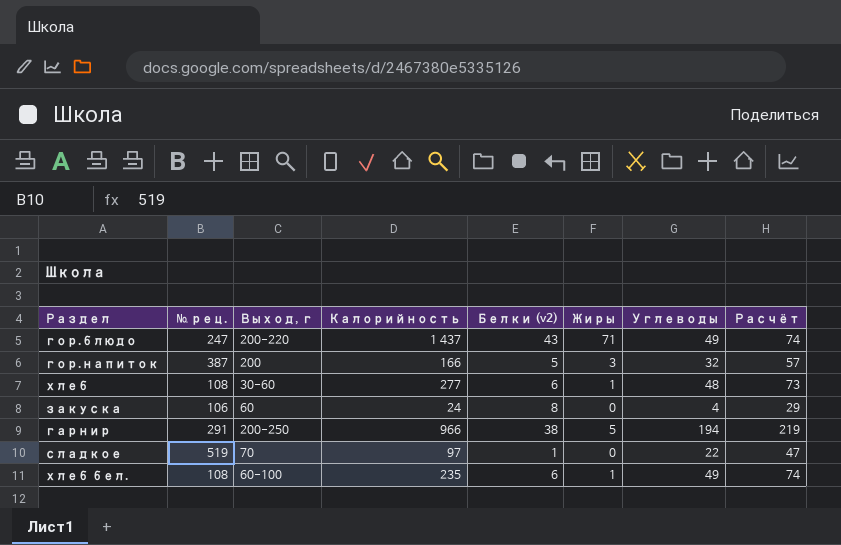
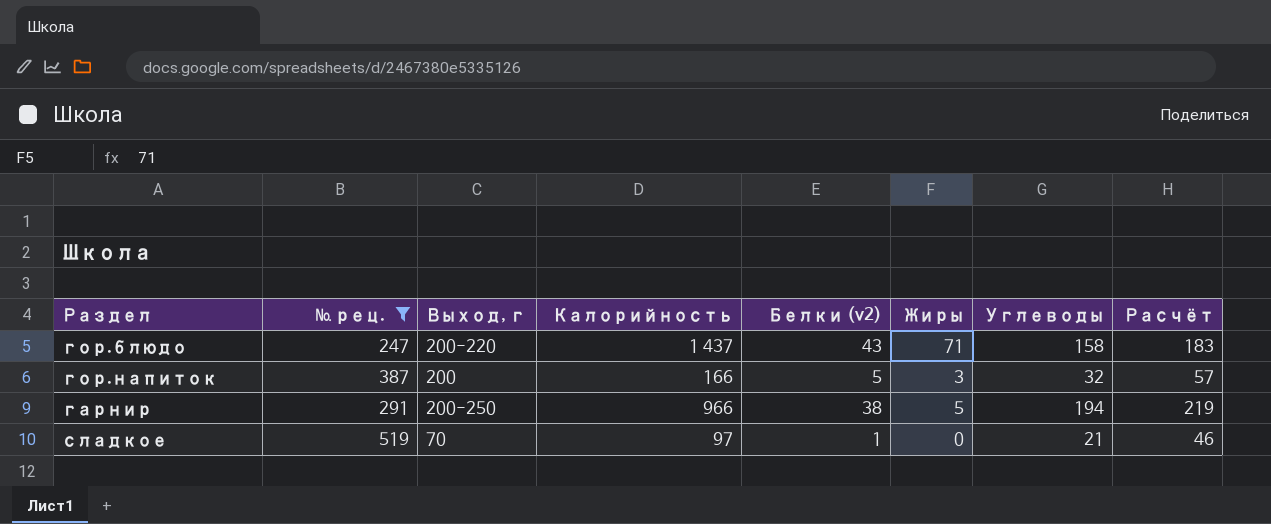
filter: none -> № рец. >= 247
гор.блюдо | Углеводы: 49 -> 158
гор.блюдо | Расчёт: 74 -> 183
сладкое | Углеводы: 22 -> 21
сладкое | Расчёт: 47 -> 46

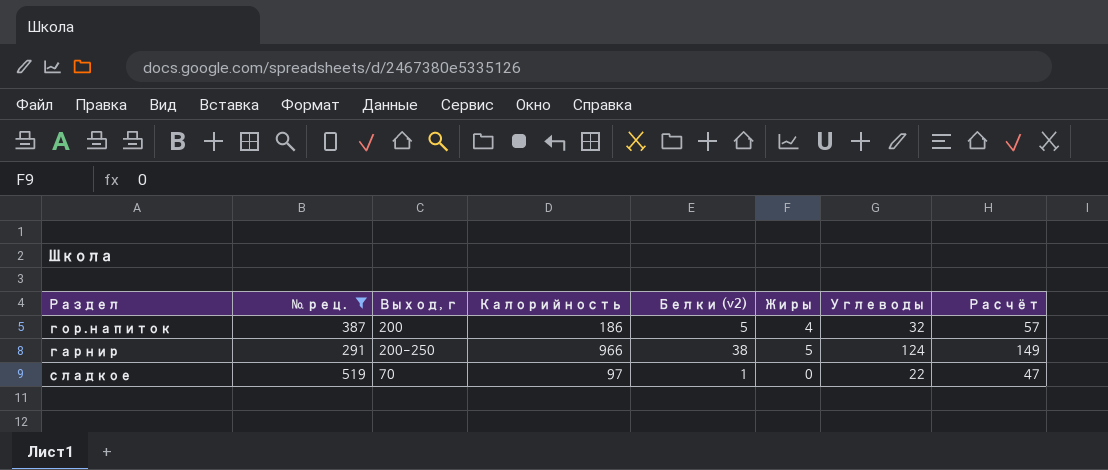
row гор.блюдо: 247 | 200-220 | 1 437 | 43 | 71 | 158 | 183 -> none
гор.напиток | Калорийность: 166 -> 186
гор.напиток | Жиры: 3 -> 4
гарнир | Углеводы: 194 -> 124
гарнир | Расчёт: 219 -> 149
сладкое | Углеводы: 21 -> 22
сладкое | Расчёт: 46 -> 47

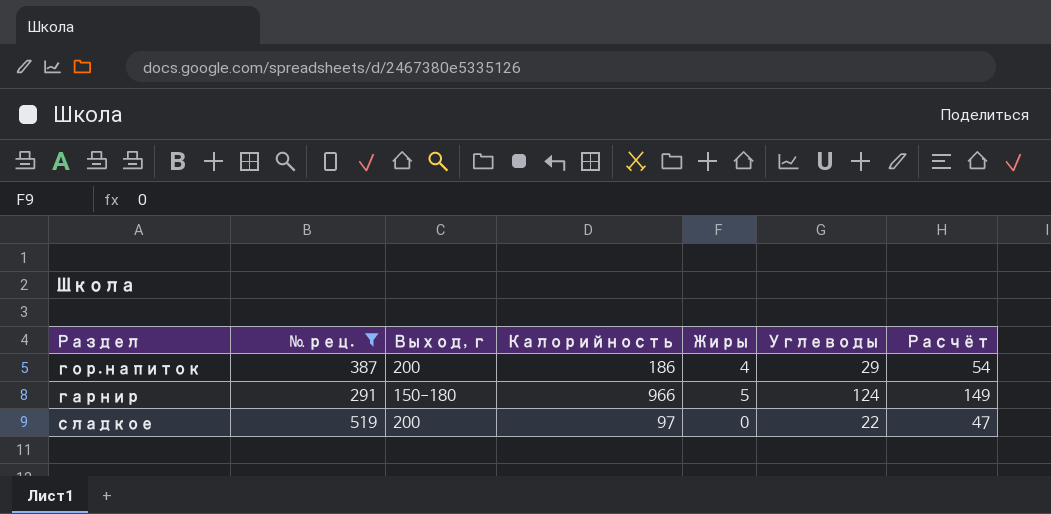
column Белки (v2) | position: 5 -> none
гор.напиток | Углеводы: 32 -> 29
гор.напиток | Расчёт: 57 -> 54
гарнир | Выход, г: 200-250 -> 150-180
сладкое | Выход, г: 70 -> 200

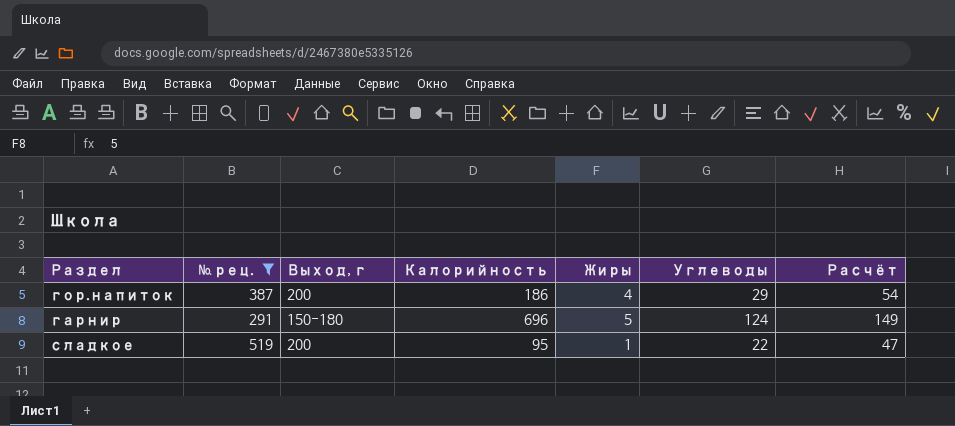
гарнир | Калорийность: 966 -> 696
сладкое | Калорийность: 97 -> 95
сладкое | Жиры: 0 -> 1

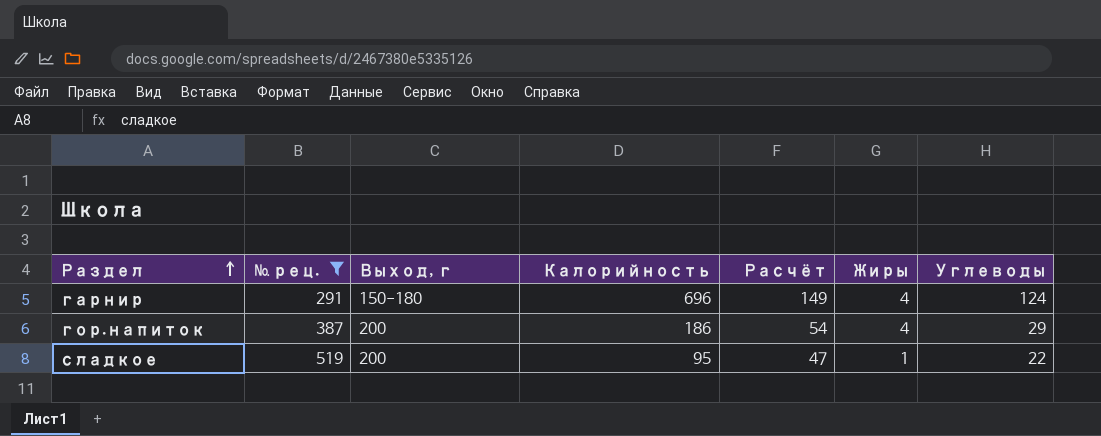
row order: none -> Раздел ascending
column Расчёт | position: 7 -> 5
гарнир | Жиры: 5 -> 4

